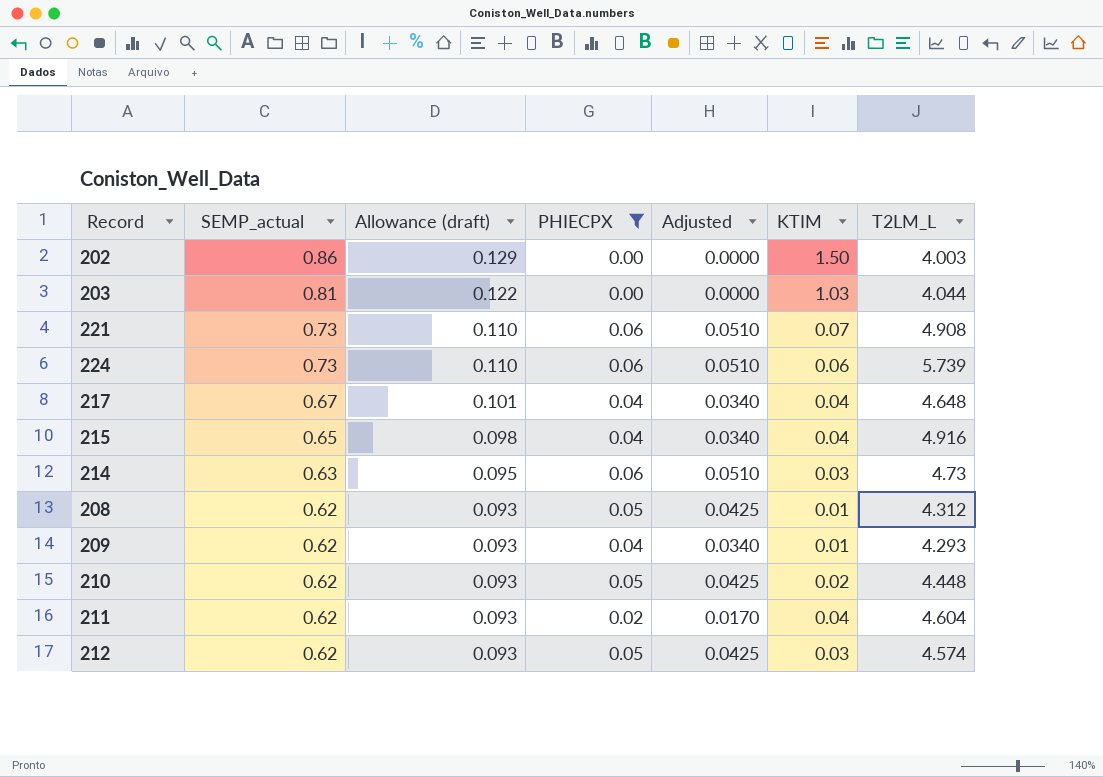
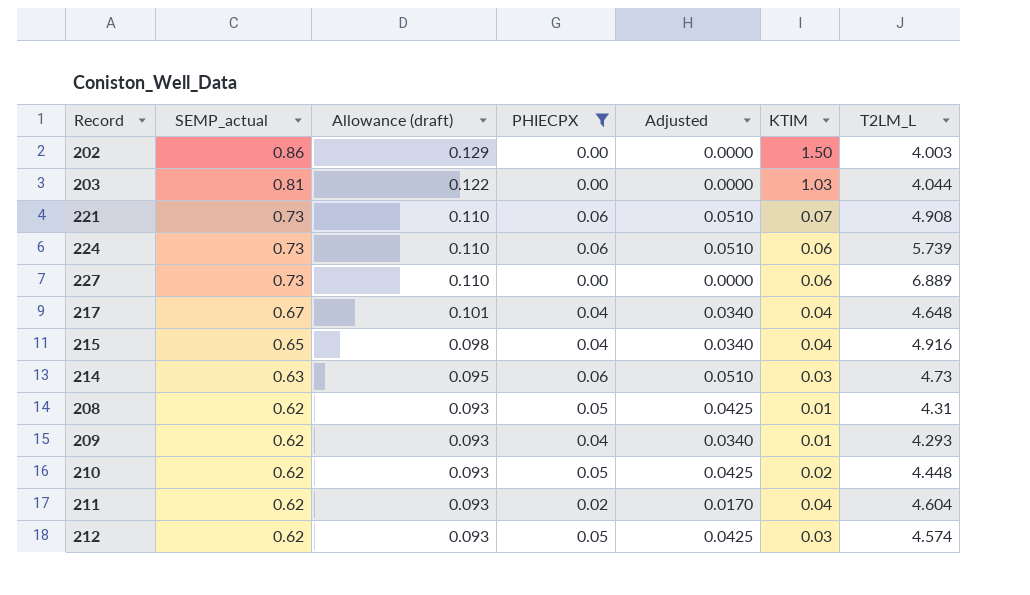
row 227: none -> 0.73 | 0.110 | 0.00 | 0.0000 | 0.06 | 6.889
208 | T2LM_L: 4.312 -> 4.31

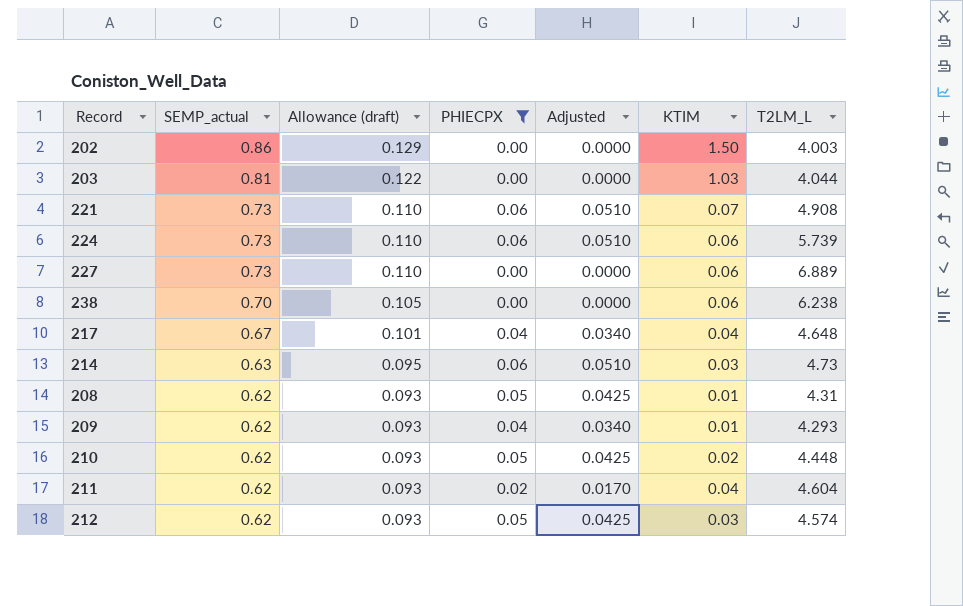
row 215: 0.65 | 0.098 | 0.04 | 0.0340 | 0.04 | 4.916 -> none
row 238: none -> 0.70 | 0.105 | 0.00 | 0.0000 | 0.06 | 6.238

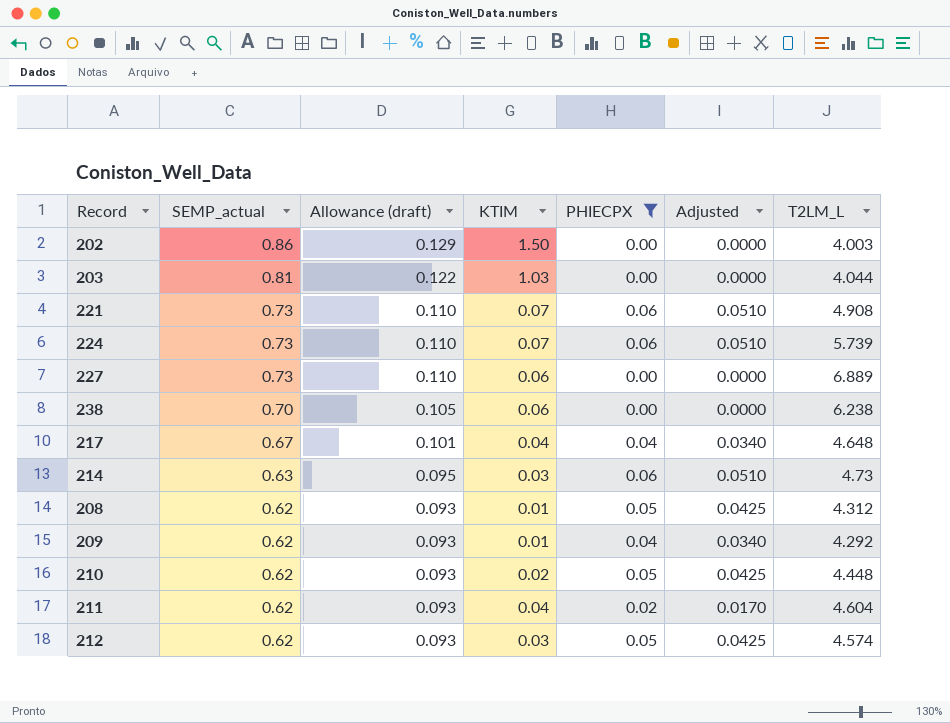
column KTIM | position: 6 -> 4
224 | KTIM: 0.06 -> 0.07
208 | T2LM_L: 4.31 -> 4.312
209 | T2LM_L: 4.293 -> 4.292

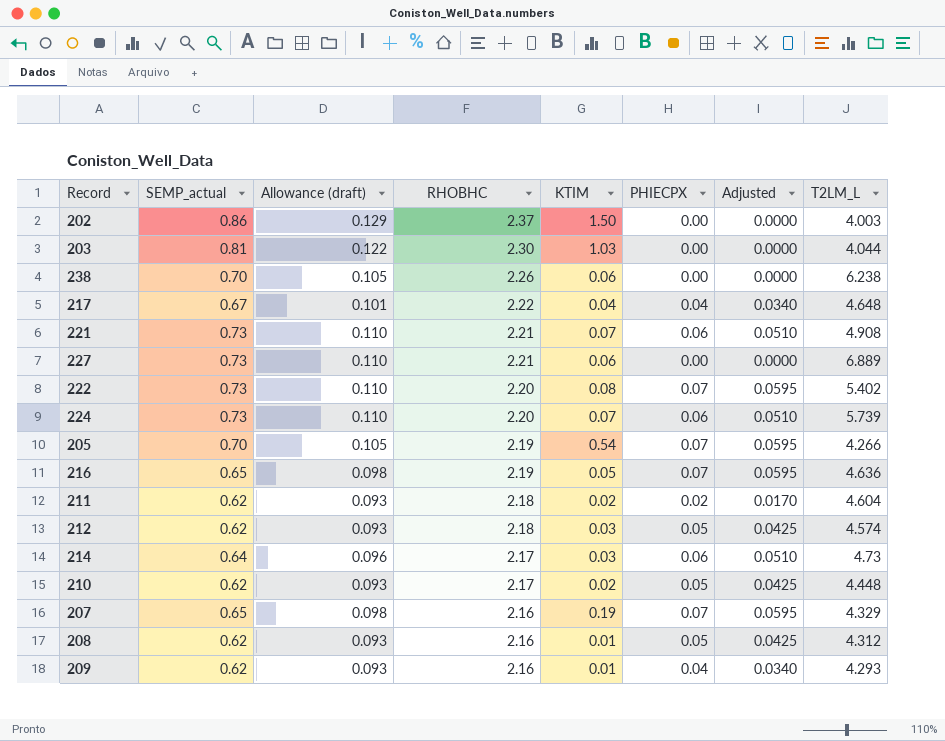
filter: PHIECPX != 0.07 -> none
row order: SEMP_actual descending -> RHOBHC descending
column RHOBHC | position: none -> 4
211 | KTIM: 0.04 -> 0.02
214 | SEMP_actual: 0.63 -> 0.64
214 | Allowance (draft): 0.095 -> 0.096
209 | T2LM_L: 4.292 -> 4.293

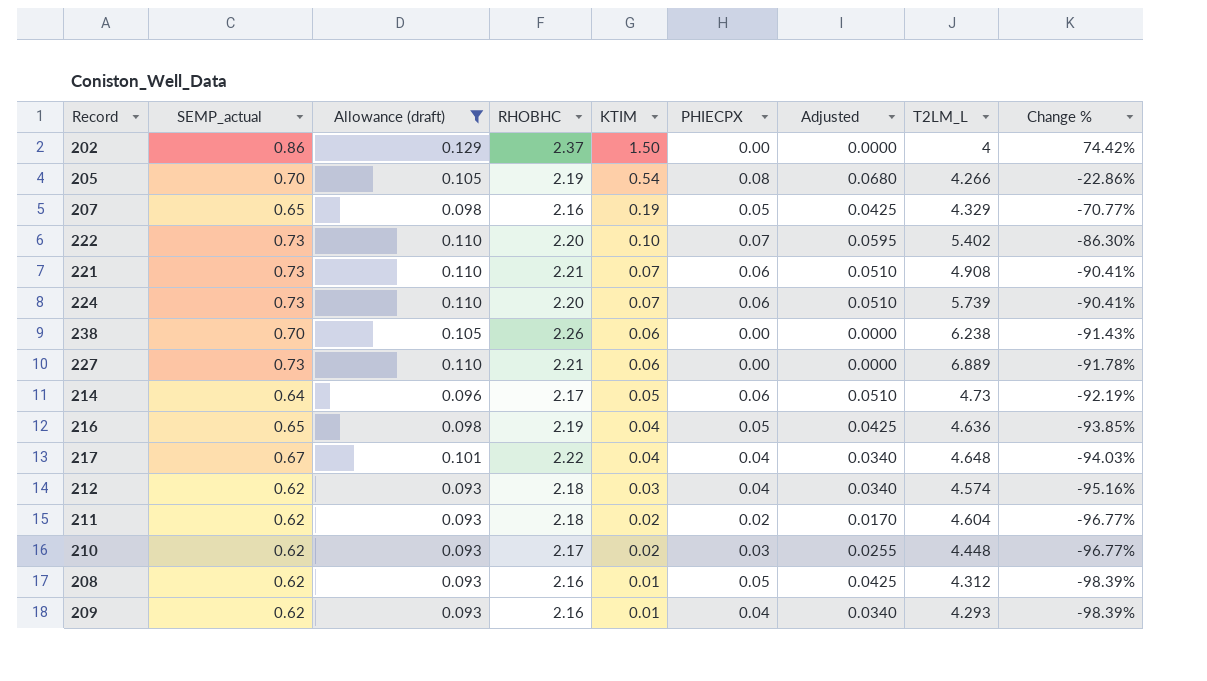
filter: none -> Allowance (draft) != 0.122
row order: RHOBHC descending -> KTIM descending
column Change % | formula: none -> ([KTIM] - [SEMP_actual]) / [SEMP_actual]
202 | T2LM_L: 4.003 -> 4
205 | PHIECPX: 0.07 -> 0.08
205 | Adjusted: 0.0595 -> 0.0680
207 | PHIECPX: 0.07 -> 0.05
207 | Adjusted: 0.0595 -> 0.0425
222 | KTIM: 0.08 -> 0.10
214 | KTIM: 0.03 -> 0.05
216 | KTIM: 0.05 -> 0.04
216 | PHIECPX: 0.07 -> 0.05
216 | Adjusted: 0.0595 -> 0.0425
212 | PHIECPX: 0.05 -> 0.04
212 | Adjusted: 0.0425 -> 0.0340
210 | PHIECPX: 0.05 -> 0.03
210 | Adjusted: 0.0425 -> 0.0255

